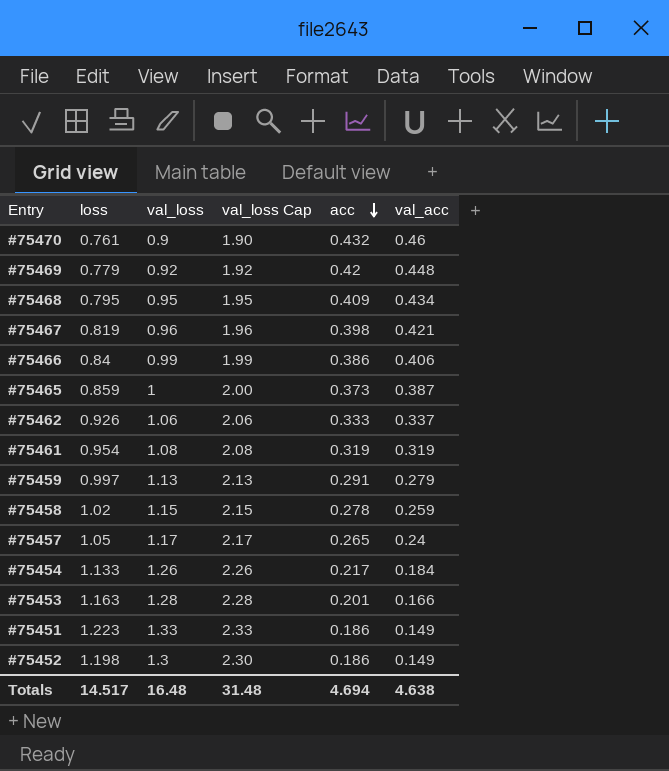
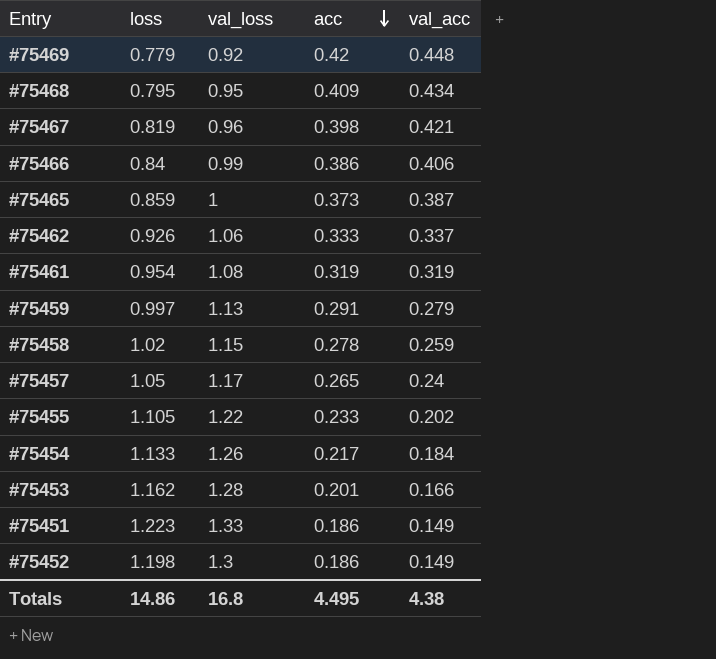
column val_loss Cap | formula: [val_loss] + 1 -> none
row #75470: 0.761 | 0.9 | 1.90 | 0.432 | 0.46 -> none
row #75455: none -> 1.105 | 1.22 | 0.233 | 0.202
#75453 | loss: 1.163 -> 1.162
Totals | loss: 14.517 -> 14.86
Totals | val_loss: 16.48 -> 16.8
Totals | acc: 4.694 -> 4.495
Totals | val_acc: 4.638 -> 4.38

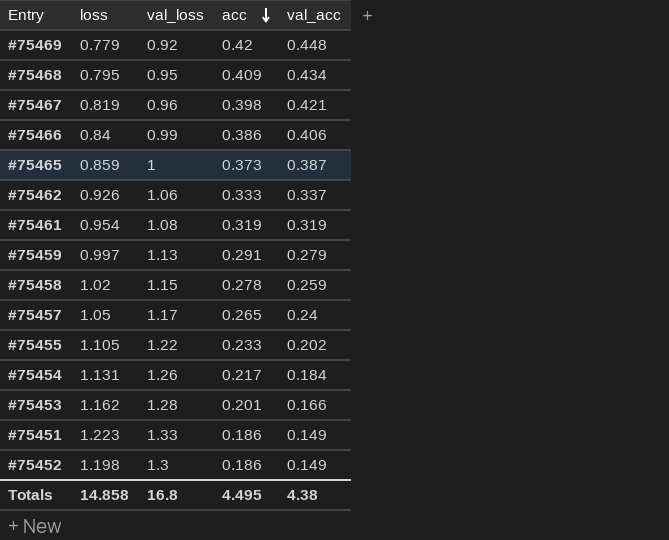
#75454 | loss: 1.133 -> 1.131
Totals | loss: 14.86 -> 14.858

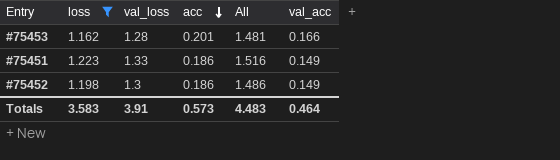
filter: none -> loss >= 1.162
column All | formula: none -> [val_loss] + [acc]
Totals | loss: 14.858 -> 3.583
Totals | val_loss: 16.8 -> 3.91
Totals | acc: 4.495 -> 0.573
Totals | val_acc: 4.38 -> 0.464

